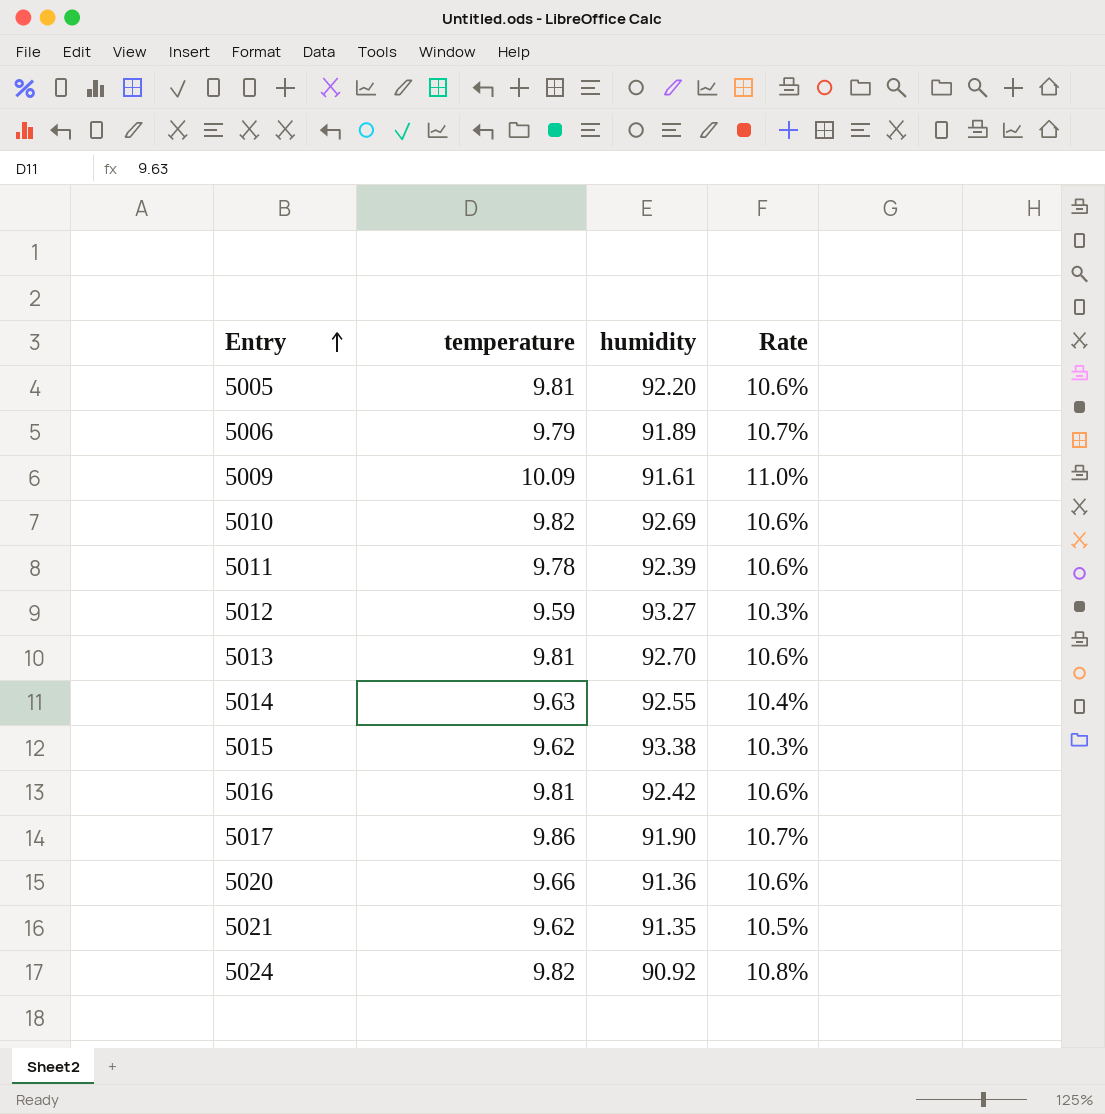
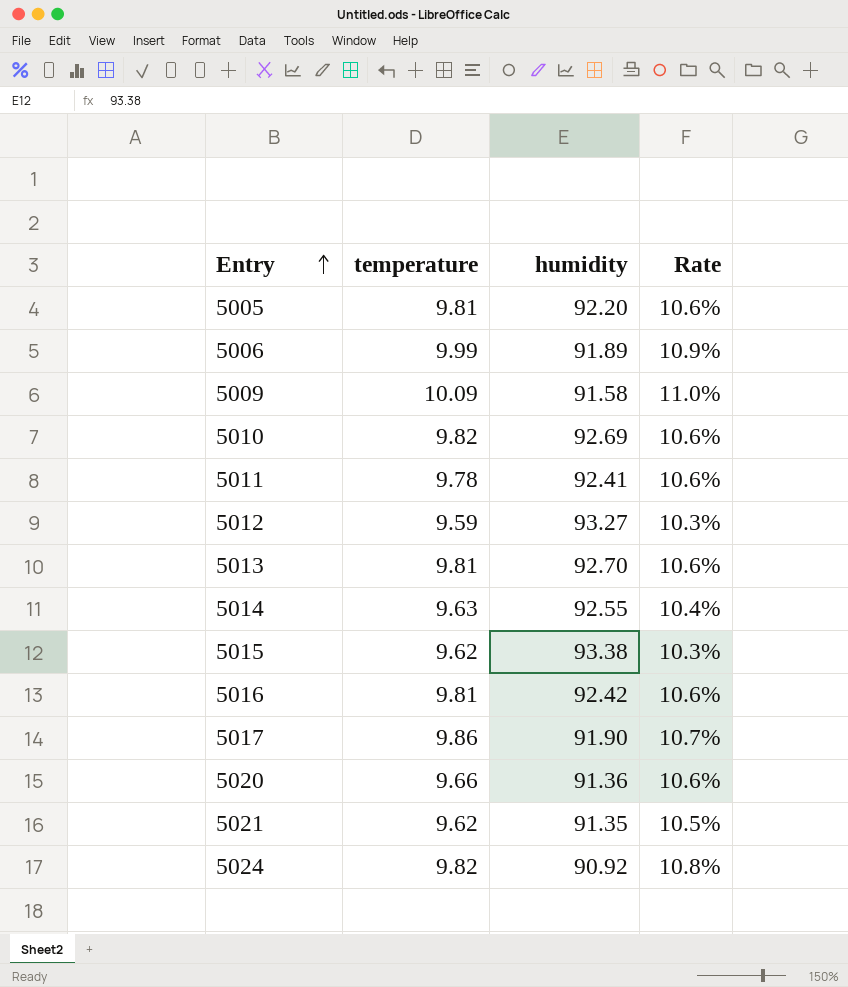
5006 | temperature: 9.79 -> 9.99
5006 | Rate: 10.7% -> 10.9%
5009 | humidity: 91.61 -> 91.58
5011 | humidity: 92.39 -> 92.41

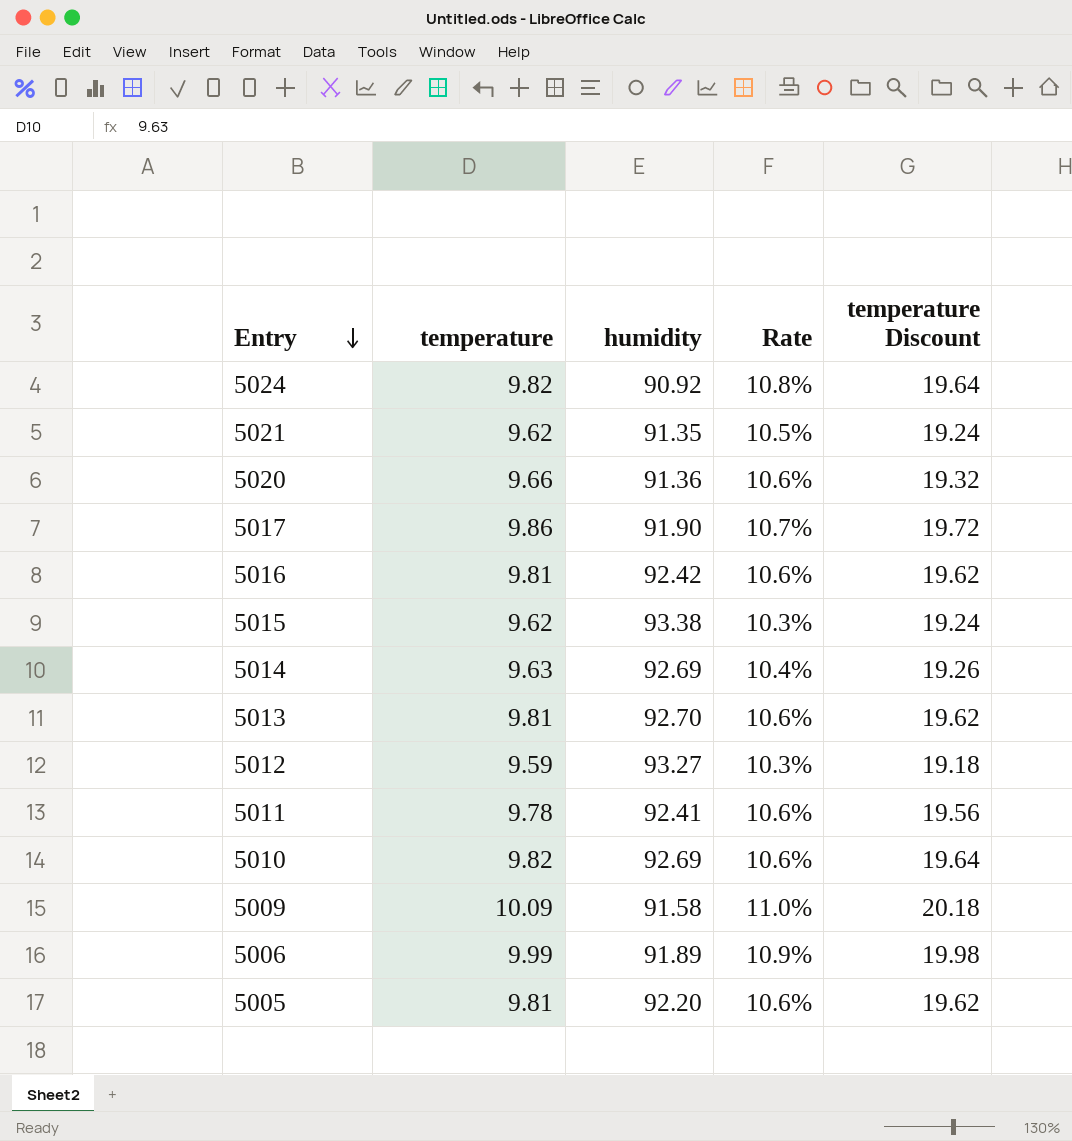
row order: Entry ascending -> Entry descending
column temperature Discount | formula: none -> [temperature] * 2
5014 | humidity: 92.55 -> 92.69

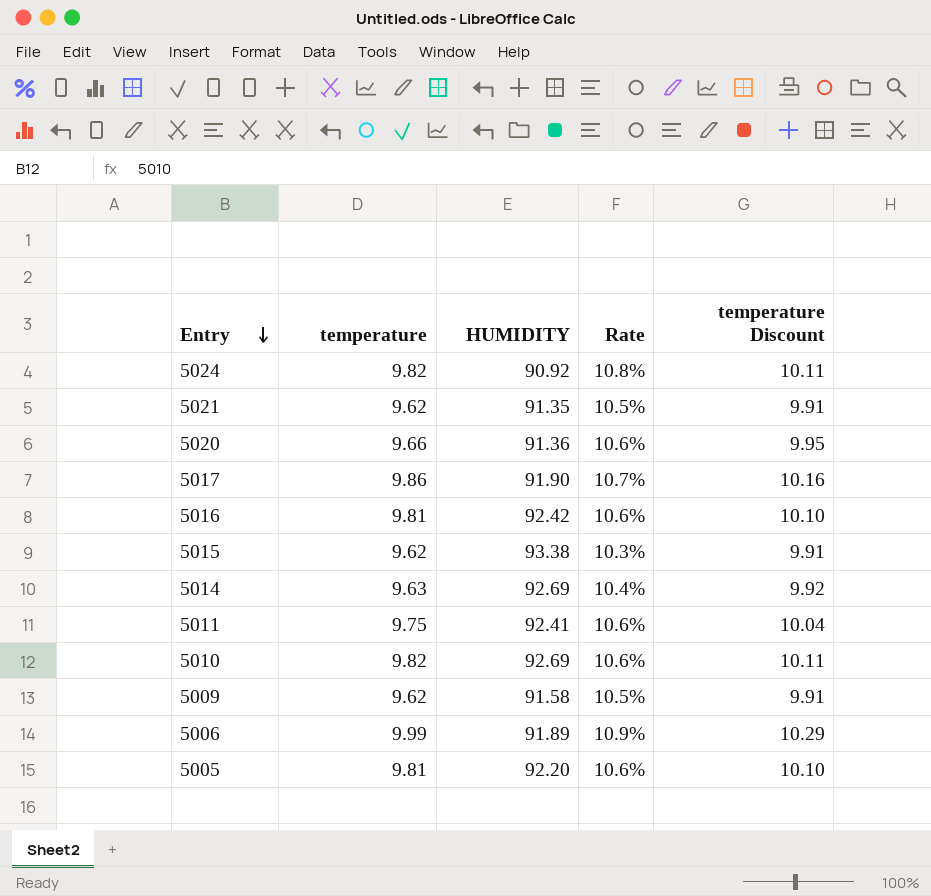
column name: humidity -> HUMIDITY
column temperature Discount | formula: [temperature] * 2 -> [temperature] * 1.03
row 5013: 9.81 | 92.70 | 10.6% | 19.62 -> none
row 5012: 9.59 | 93.27 | 10.3% | 19.18 -> none
5011 | temperature: 9.78 -> 9.75
5009 | temperature: 10.09 -> 9.62
5009 | Rate: 11.0% -> 10.5%

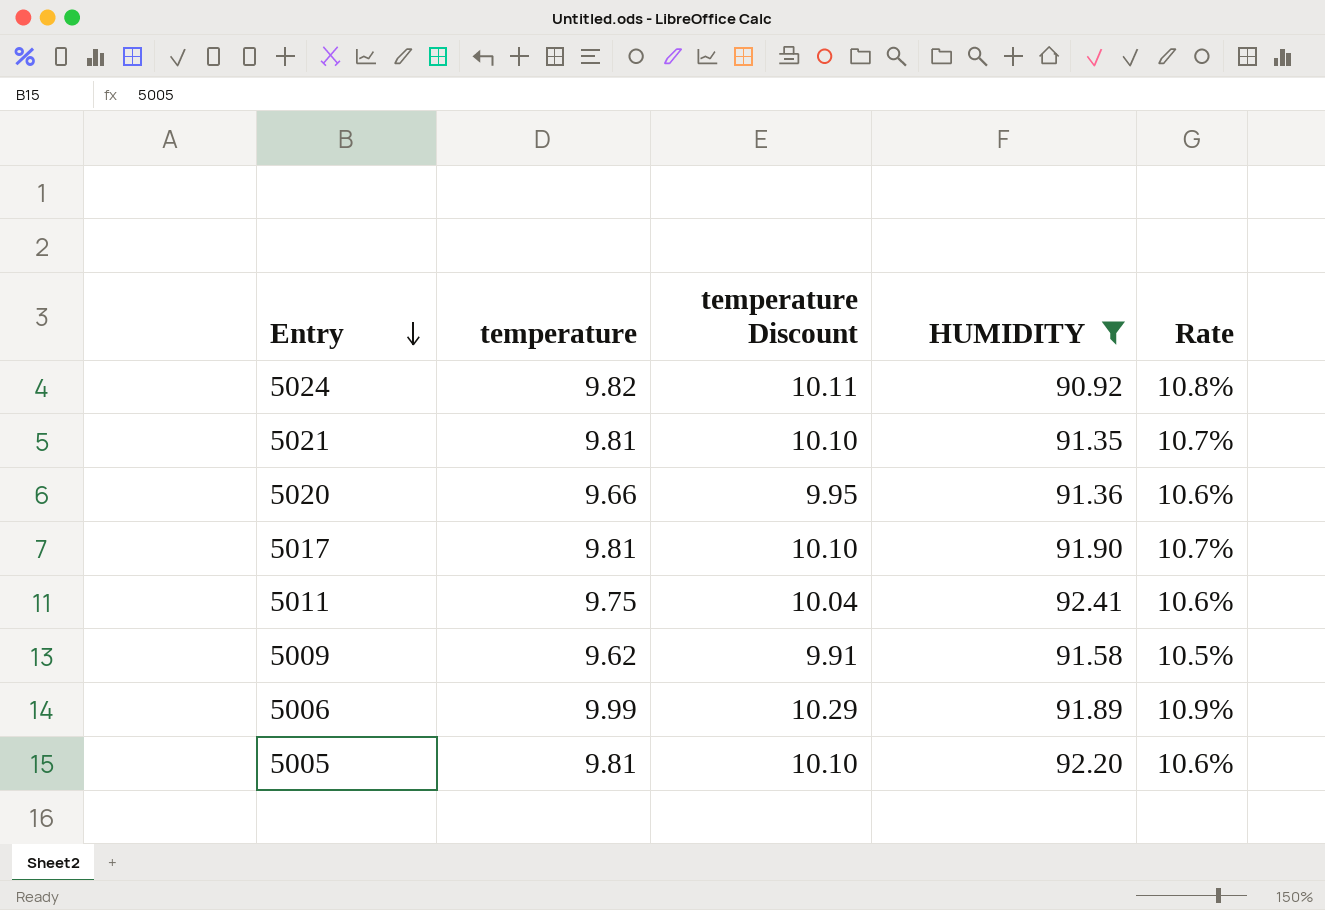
filter: none -> HUMIDITY <= 92.41
column temperature Discount | position: 5 -> 3
5021 | temperature: 9.62 -> 9.81
5021 | temperature Discount: 9.91 -> 10.10
5021 | Rate: 10.5% -> 10.7%
5017 | temperature: 9.86 -> 9.81
5017 | temperature Discount: 10.16 -> 10.10

